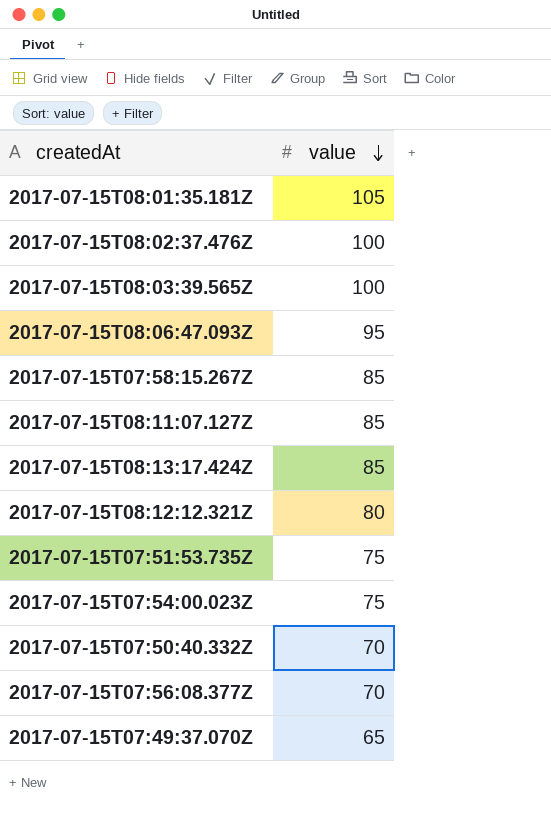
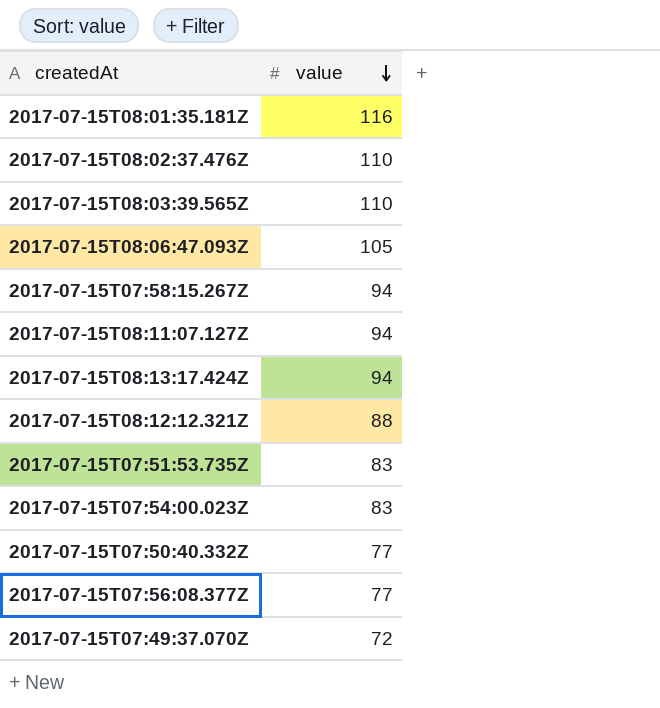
2017-07-15T08:01:35.181Z | value: 105 -> 116
2017-07-15T08:02:37.476Z | value: 100 -> 110
2017-07-15T08:03:39.565Z | value: 100 -> 110
2017-07-15T08:06:47.093Z | value: 95 -> 105
2017-07-15T07:58:15.267Z | value: 85 -> 94
2017-07-15T08:11:07.127Z | value: 85 -> 94
2017-07-15T08:13:17.424Z | value: 85 -> 94
2017-07-15T08:12:12.321Z | value: 80 -> 88
2017-07-15T07:51:53.735Z | value: 75 -> 83
2017-07-15T07:54:00.023Z | value: 75 -> 83
2017-07-15T07:50:40.332Z | value: 70 -> 77
2017-07-15T07:56:08.377Z | value: 70 -> 77
2017-07-15T07:49:37.070Z | value: 65 -> 72

